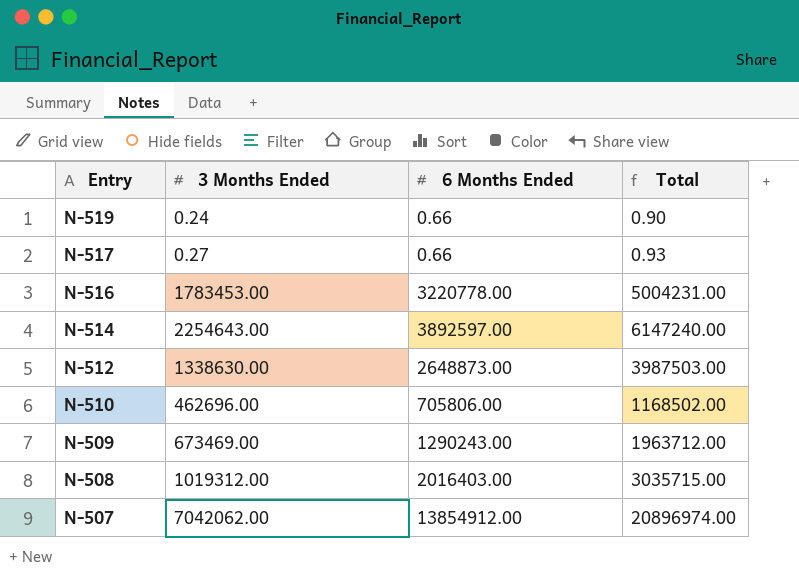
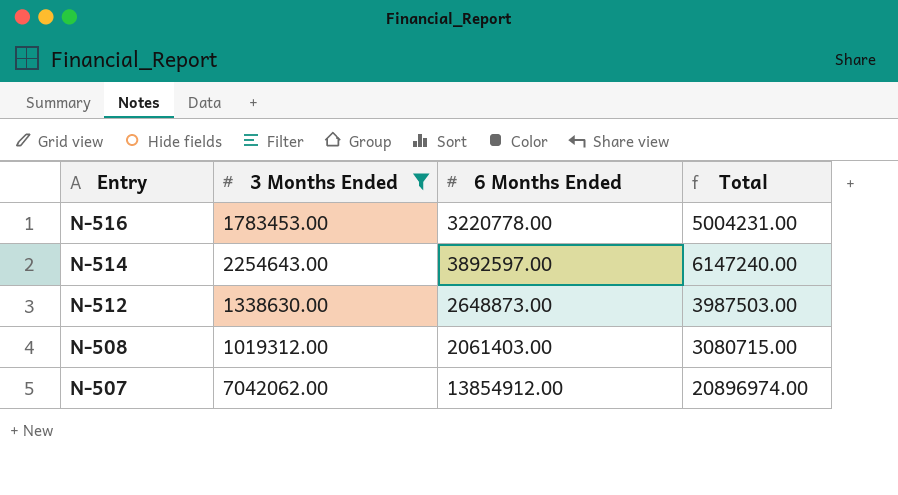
filter: none -> 3 Months Ended >= 1019312.00
N-508 | 6 Months Ended: 2016403.00 -> 2061403.00
N-508 | Total: 3035715.00 -> 3080715.00

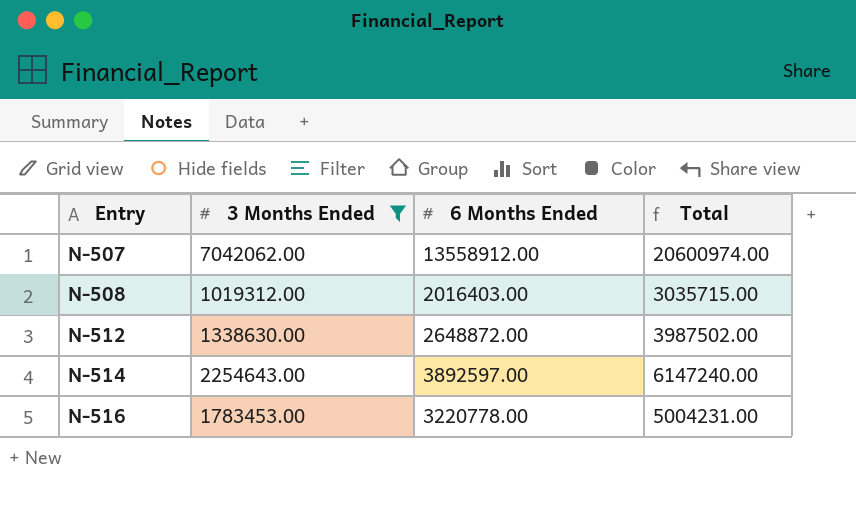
row order: Entry descending -> Entry ascending
N-507 | 6 Months Ended: 13854912.00 -> 13558912.00
N-507 | Total: 20896974.00 -> 20600974.00
N-508 | 6 Months Ended: 2061403.00 -> 2016403.00
N-508 | Total: 3080715.00 -> 3035715.00
N-512 | 6 Months Ended: 2648873.00 -> 2648872.00
N-512 | Total: 3987503.00 -> 3987502.00

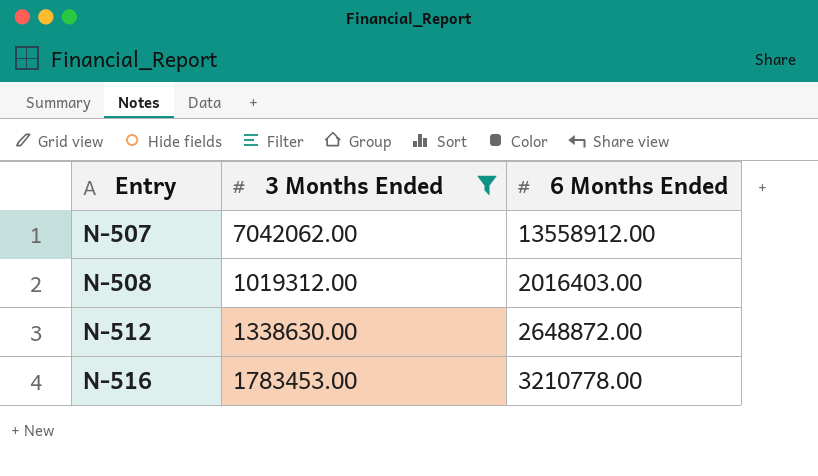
column Total | formula: [3 Months Ended] + [6 Months Ended] -> none
row N-514: 2254643.00 | 3892597.00 | 6147240.00 -> none
N-516 | 6 Months Ended: 3220778.00 -> 3210778.00

